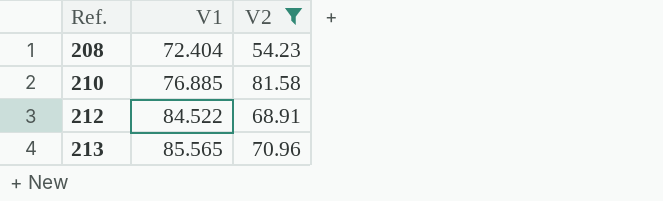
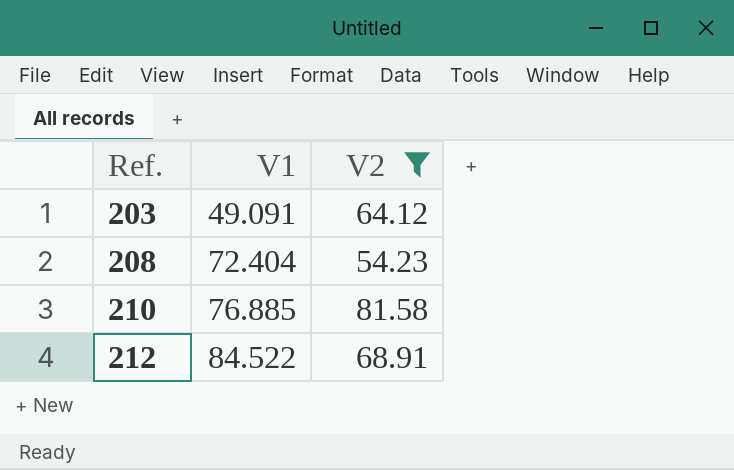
row 213: 85.565 | 70.96 -> none
row 203: none -> 49.091 | 64.12

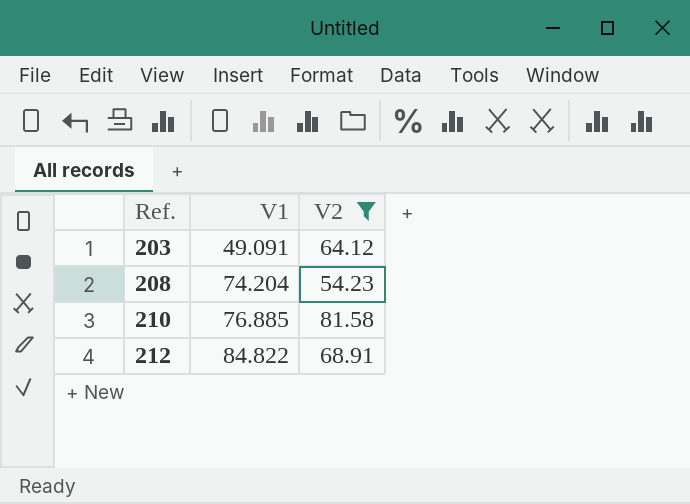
208 | V1: 72.404 -> 74.204
212 | V1: 84.522 -> 84.822

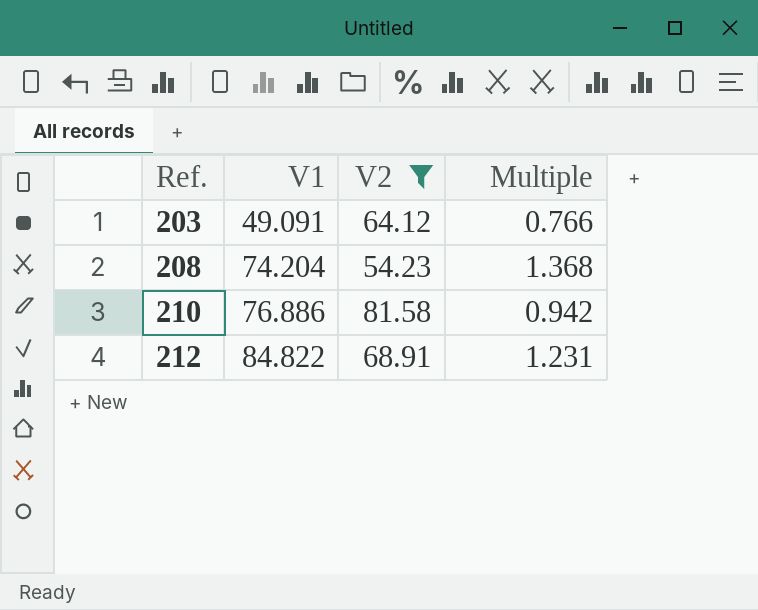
column Multiple | formula: none -> [V1] / [V2]
210 | V1: 76.885 -> 76.886

